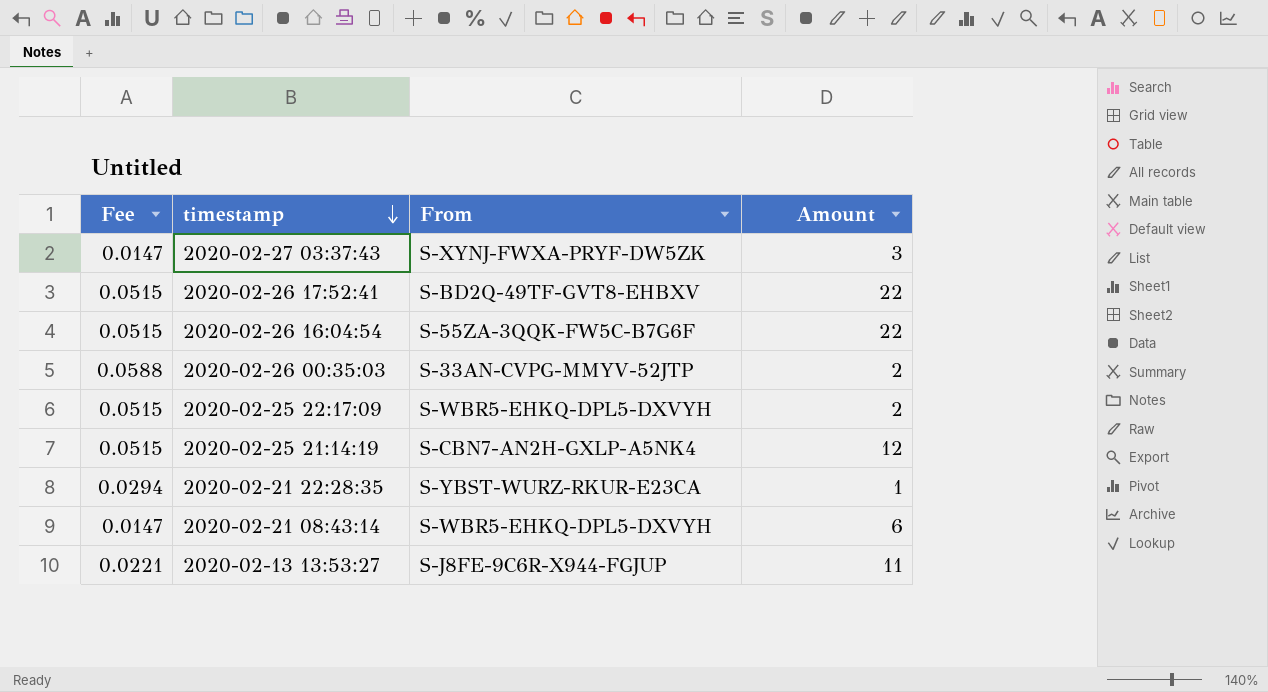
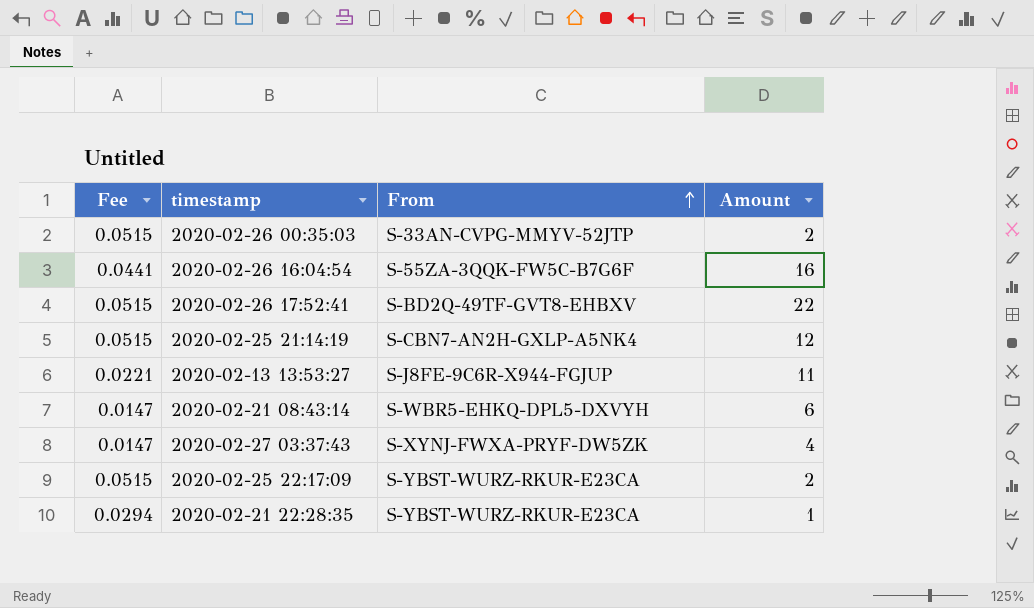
row order: timestamp descending -> From ascending
2020-02-26 00:35:03 | Fee: 0.0588 -> 0.0515
2020-02-26 16:04:54 | Fee: 0.0515 -> 0.0441
2020-02-26 16:04:54 | Amount: 22 -> 16
2020-02-27 03:37:43 | Amount: 3 -> 4
2020-02-25 22:17:09 | From: S-WBR5-EHKQ-DPL5-DXVYH -> S-YBST-WURZ-RKUR-E23CA

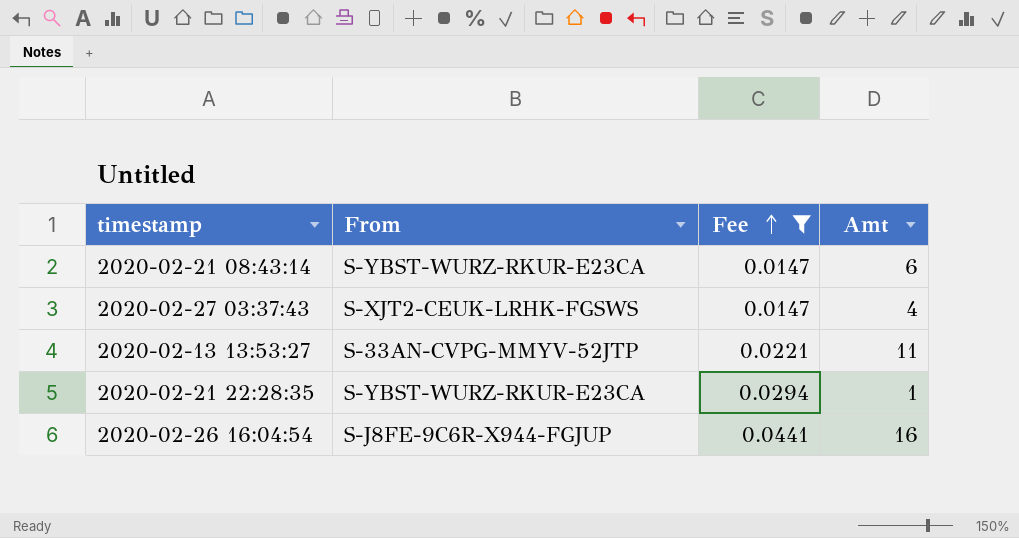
filter: none -> Fee != 0.0515
row order: From ascending -> Fee ascending
column Fee | position: 1 -> 3
column name: Amount -> Amt
2020-02-21 08:43:14 | From: S-WBR5-EHKQ-DPL5-DXVYH -> S-YBST-WURZ-RKUR-E23CA
2020-02-27 03:37:43 | From: S-XYNJ-FWXA-PRYF-DW5ZK -> S-XJT2-CEUK-LRHK-FGSWS
2020-02-13 13:53:27 | From: S-J8FE-9C6R-X944-FGJUP -> S-33AN-CVPG-MMYV-52JTP
2020-02-26 16:04:54 | From: S-55ZA-3QQK-FW5C-B7G6F -> S-J8FE-9C6R-X944-FGJUP

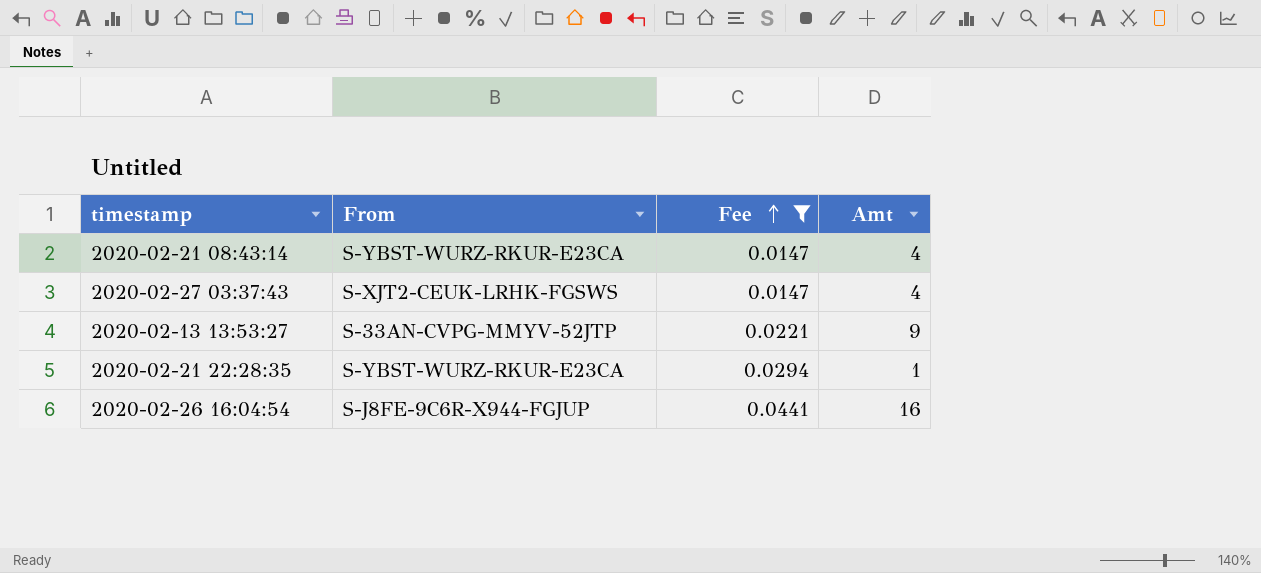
2020-02-21 08:43:14 | Amt: 6 -> 4
2020-02-13 13:53:27 | Amt: 11 -> 9

